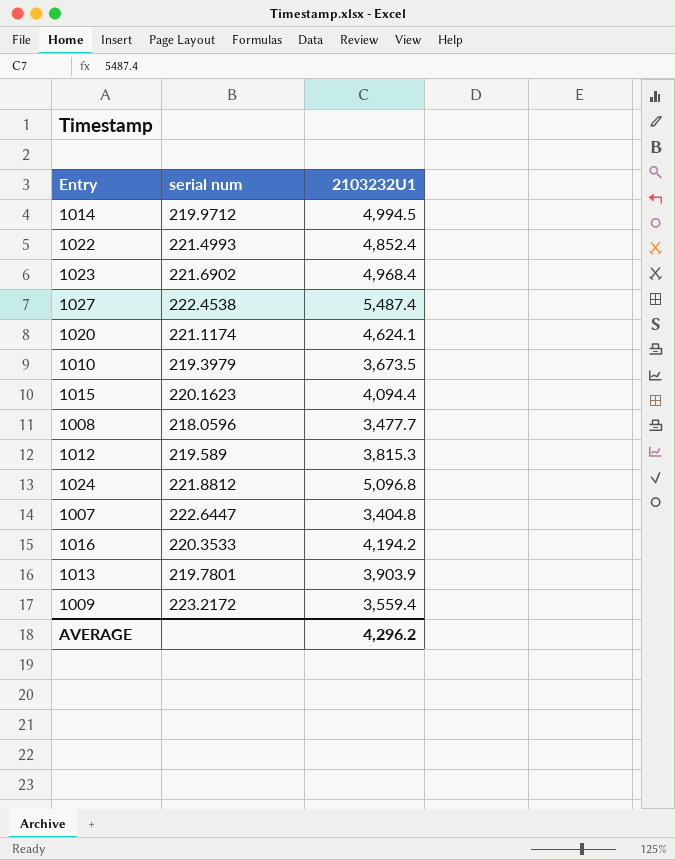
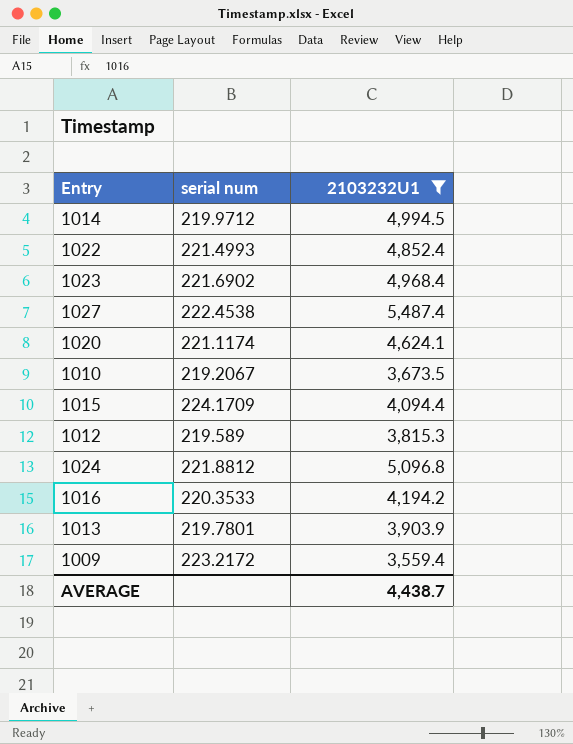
filter: none -> 2103232U1 >= 3,559.4
1010 | serial num: 219.3979 -> 219.2067
1015 | serial num: 220.1623 -> 224.1709
AVERAGE | 2103232U1: 4,296.2 -> 4,438.7

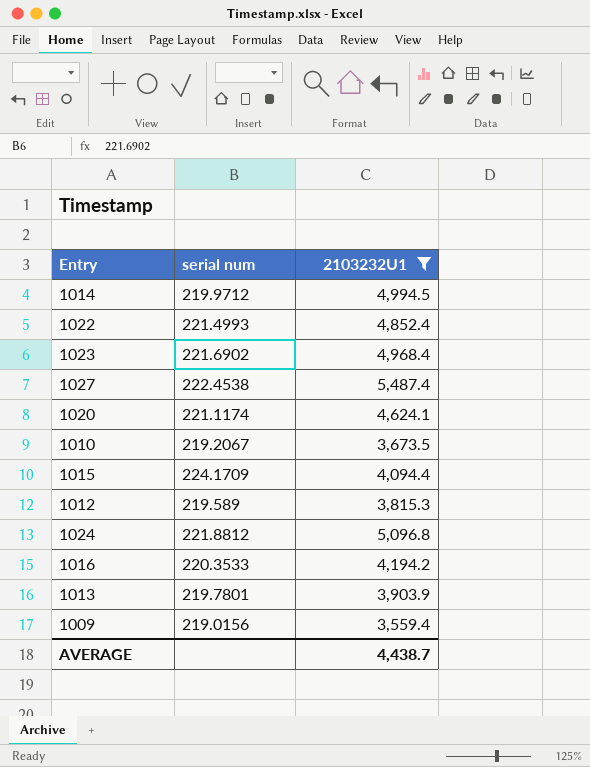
1009 | serial num: 223.2172 -> 219.0156

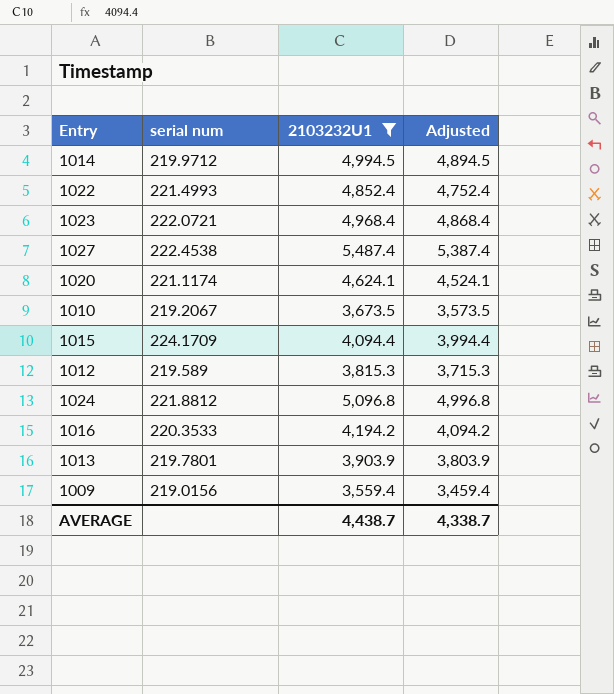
column Adjusted | formula: none -> [2103232U1] - 100
1023 | serial num: 221.6902 -> 222.0721

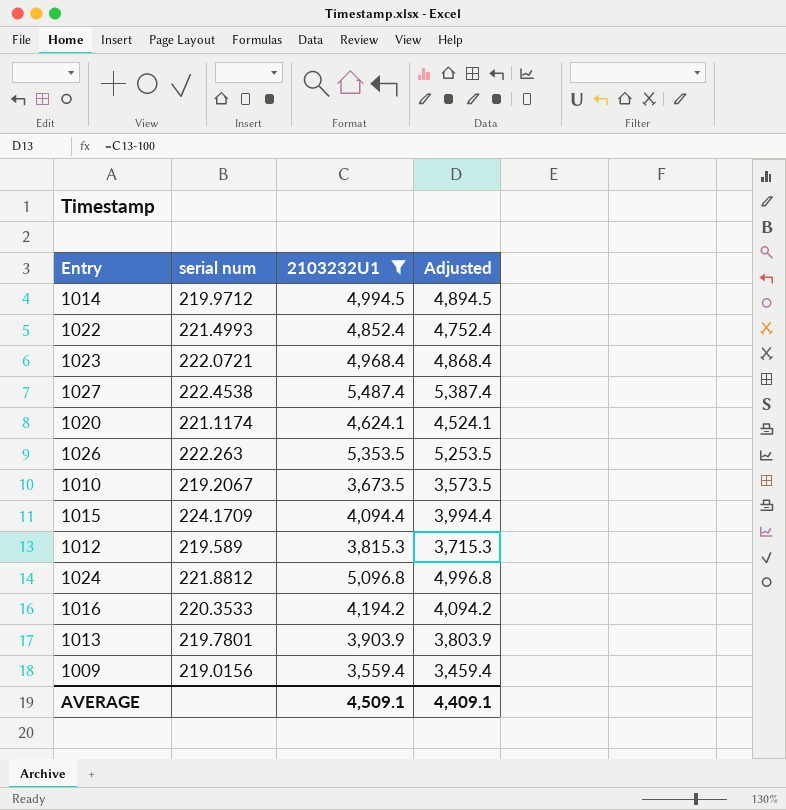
row 1026: none -> 222.263 | 5,353.5 | 5,253.5
AVERAGE | 2103232U1: 4,438.7 -> 4,509.1
AVERAGE | Adjusted: 4,338.7 -> 4,409.1

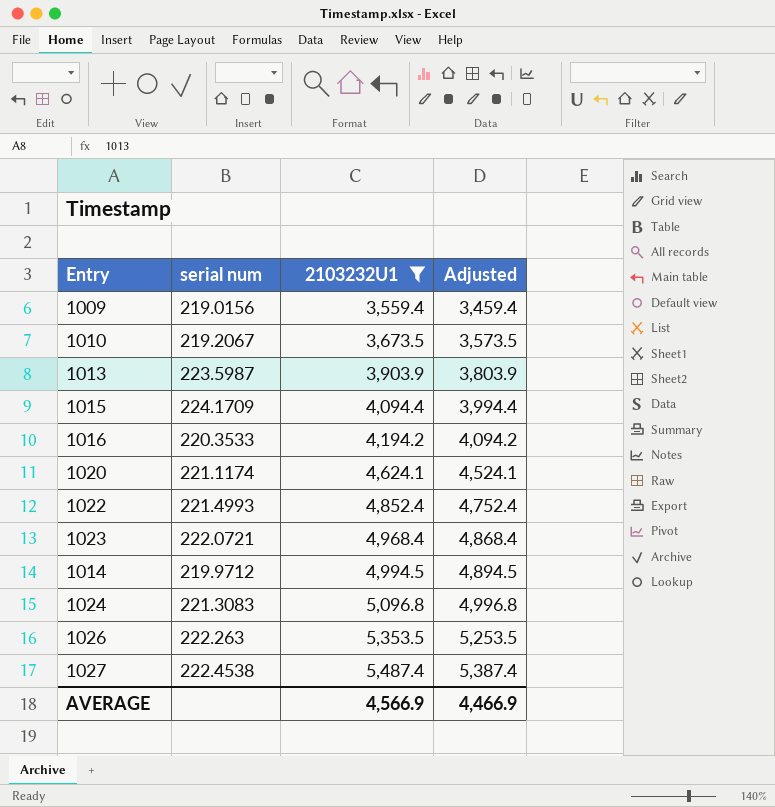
row order: none -> 2103232U1 ascending
row 1012: 219.589 | 3,815.3 | 3,715.3 -> none
1013 | serial num: 219.7801 -> 223.5987
1024 | serial num: 221.8812 -> 221.3083
AVERAGE | 2103232U1: 4,509.1 -> 4,566.9
AVERAGE | Adjusted: 4,409.1 -> 4,466.9

